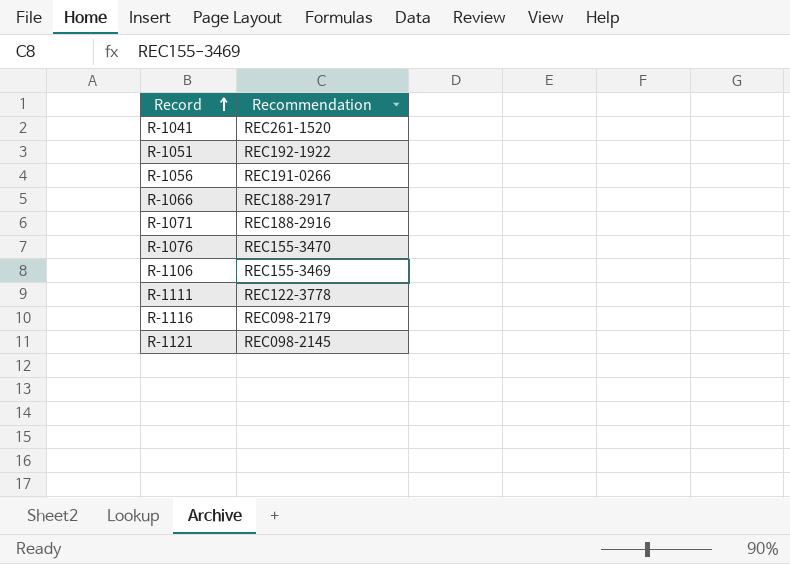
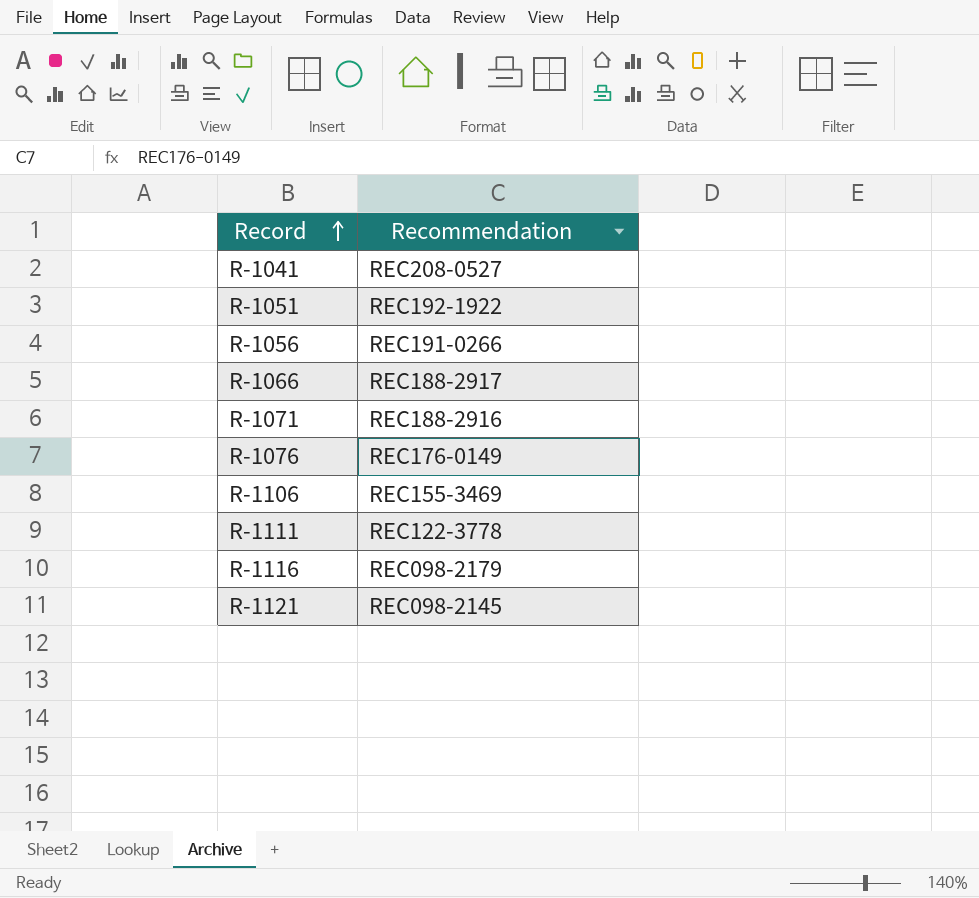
R-1041 | Recommendation: REC261-1520 -> REC208-0527
R-1076 | Recommendation: REC155-3470 -> REC176-0149

